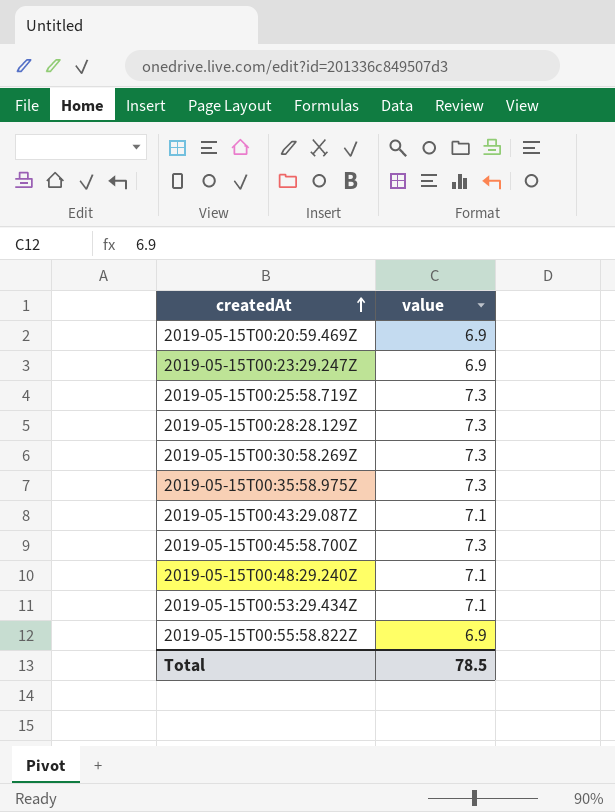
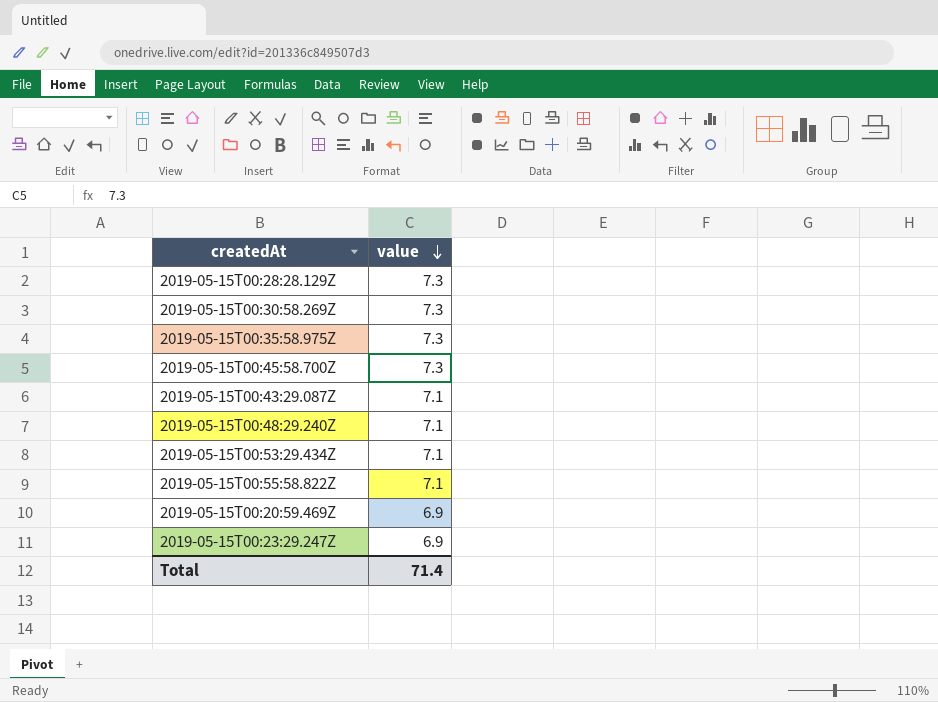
row order: createdAt ascending -> value descending
row 2019-05-15T00:25:58.719Z: 7.3 -> none
2019-05-15T00:55:58.822Z | value: 6.9 -> 7.1
Total | value: 78.5 -> 71.4

